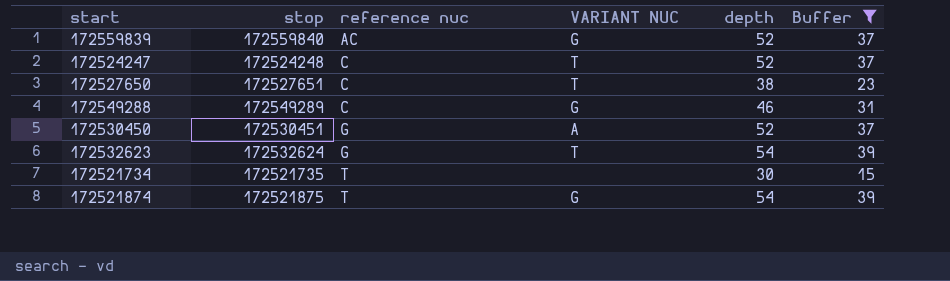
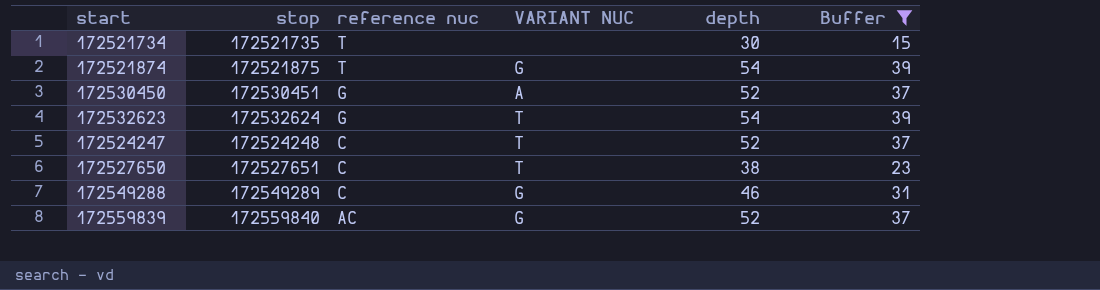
row order: reference nuc ascending -> reference nuc descending

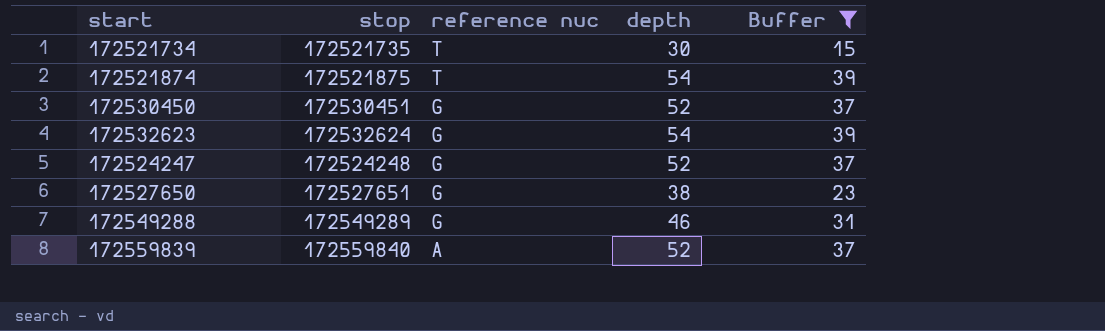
column VARIANT NUC | position: 4 -> none
172524247 | reference nuc: C -> G
172527650 | reference nuc: C -> G
172549288 | reference nuc: C -> G
172559839 | reference nuc: AC -> A

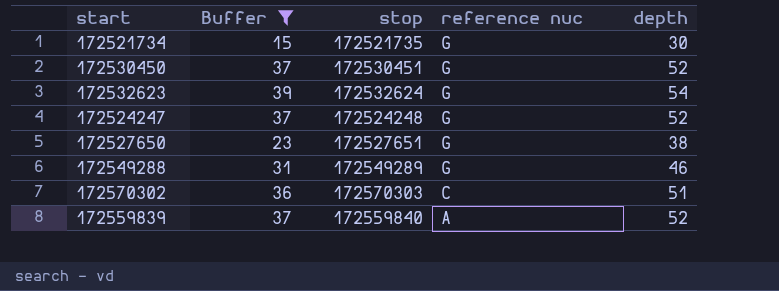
column Buffer | position: 5 -> 2
row 172521874: 172521875 | T | 54 | 39 -> none
172521734 | reference nuc: T -> G
row 172570302: none -> 36 | 172570303 | C | 51

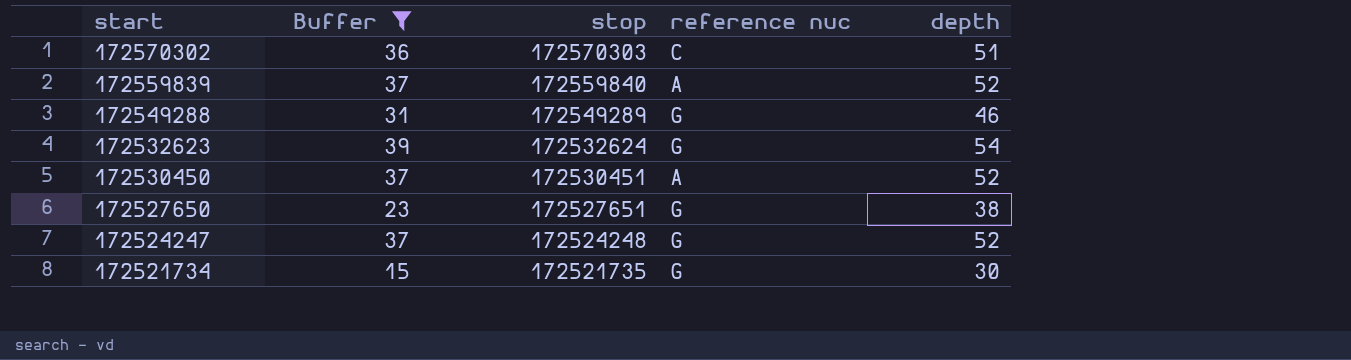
row order: reference nuc descending -> start descending
172530450 | reference nuc: G -> A

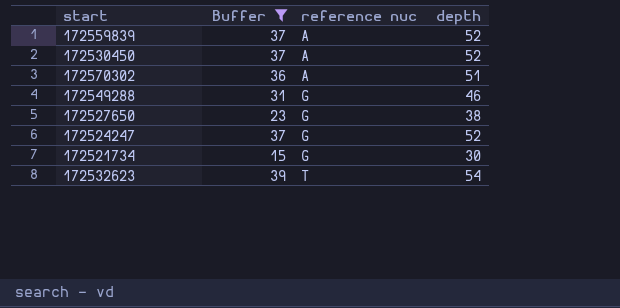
row order: start descending -> reference nuc ascending
column stop | position: 3 -> none
172570302 | reference nuc: C -> A
172532623 | reference nuc: G -> T

